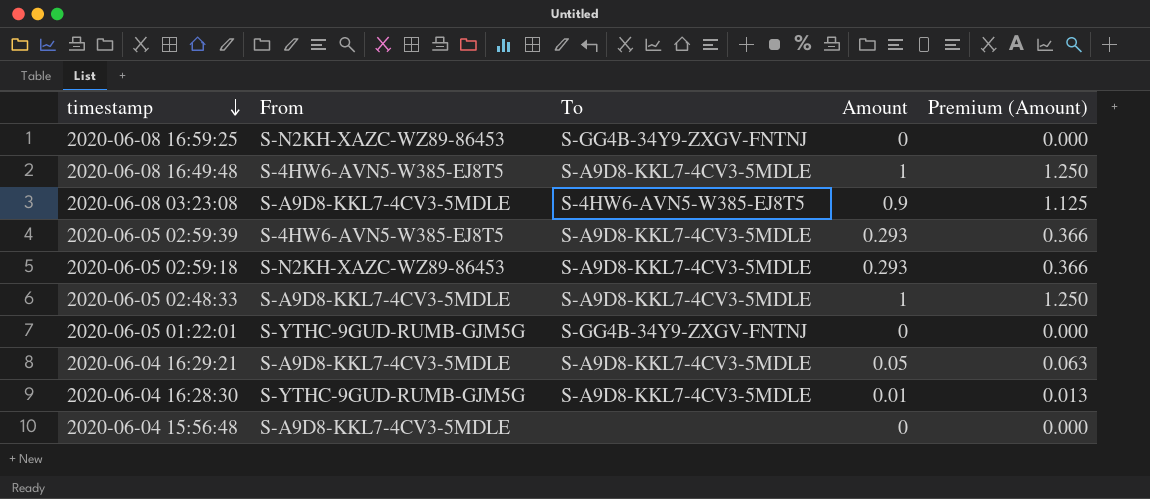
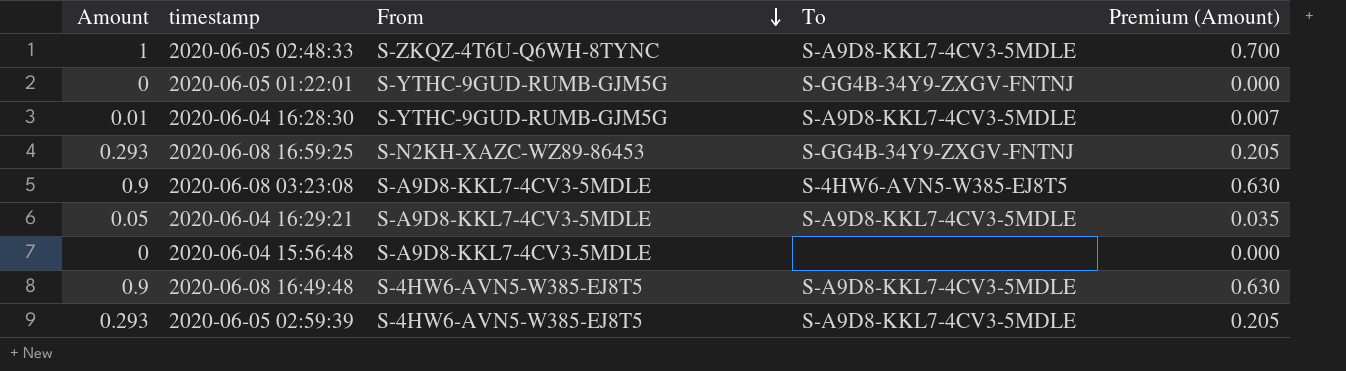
row order: timestamp descending -> From descending
column Amount | position: 4 -> 1
column Premium (Amount) | formula: [Amount] * 1.25 -> [Amount] * 0.7
row 2020-06-05 02:59:18: S-N2KH-XAZC-WZ89-86453 | S-A9D8-KKL7-4CV3-5MDLE | 0.293 | 0.366 -> none
2020-06-05 02:48:33 | From: S-A9D8-KKL7-4CV3-5MDLE -> S-ZKQZ-4T6U-Q6WH-8TYNC
2020-06-08 16:59:25 | Amount: 0 -> 0.293
2020-06-08 16:49:48 | Amount: 1 -> 0.9

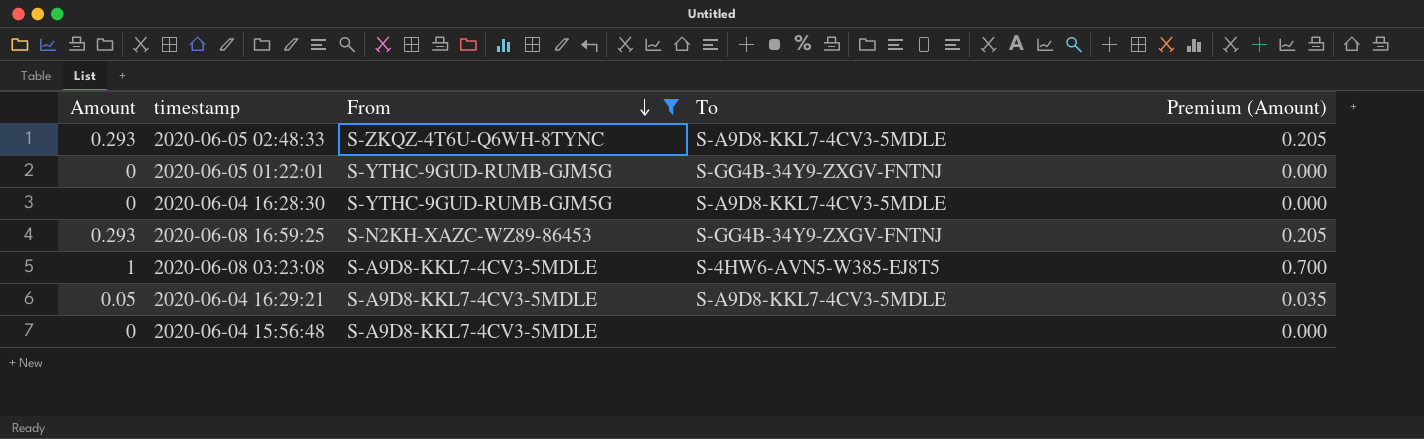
filter: none -> From != S-4HW6-AVN5-W385-EJ8T5
2020-06-05 02:48:33 | Amount: 1 -> 0.293
2020-06-05 02:48:33 | Premium (Amount): 0.700 -> 0.205
2020-06-04 16:28:30 | Amount: 0.01 -> 0
2020-06-04 16:28:30 | Premium (Amount): 0.007 -> 0.000
2020-06-08 03:23:08 | Amount: 0.9 -> 1
2020-06-08 03:23:08 | Premium (Amount): 0.630 -> 0.700

